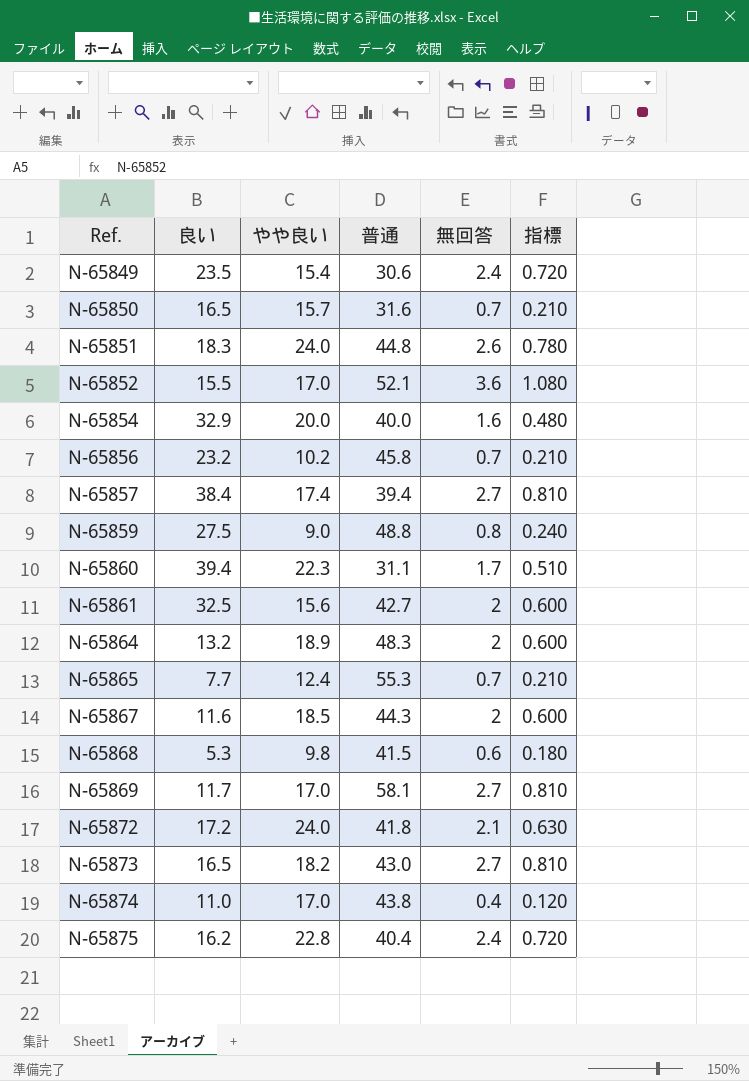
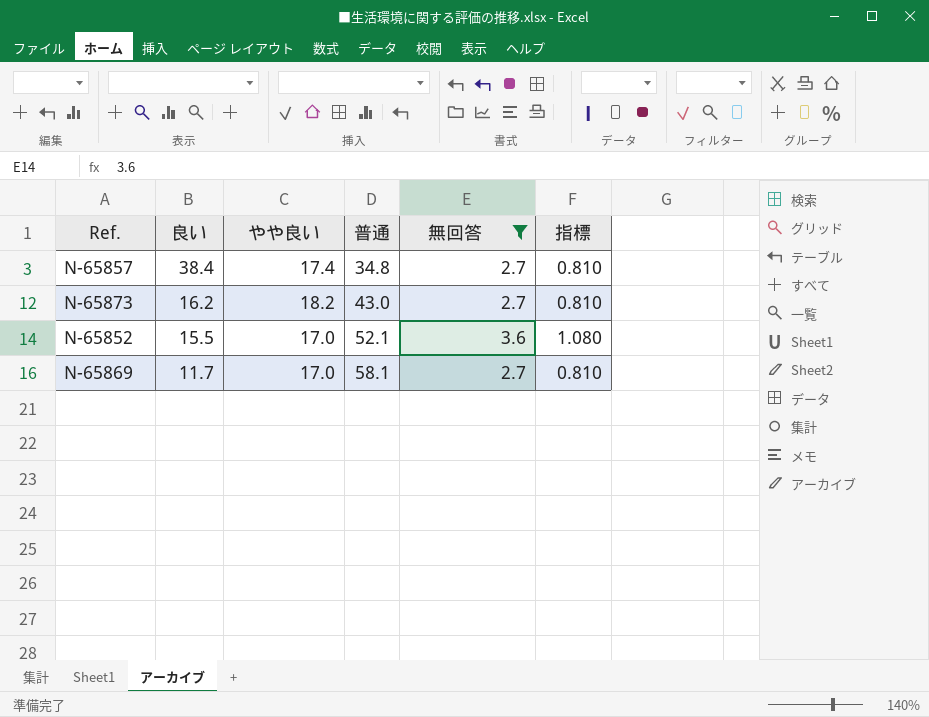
filter: none -> 無回答 >= 2.7
row order: Ref. ascending -> 良い descending
N-65857 | 普通: 39.4 -> 34.8
N-65873 | 良い: 16.5 -> 16.2

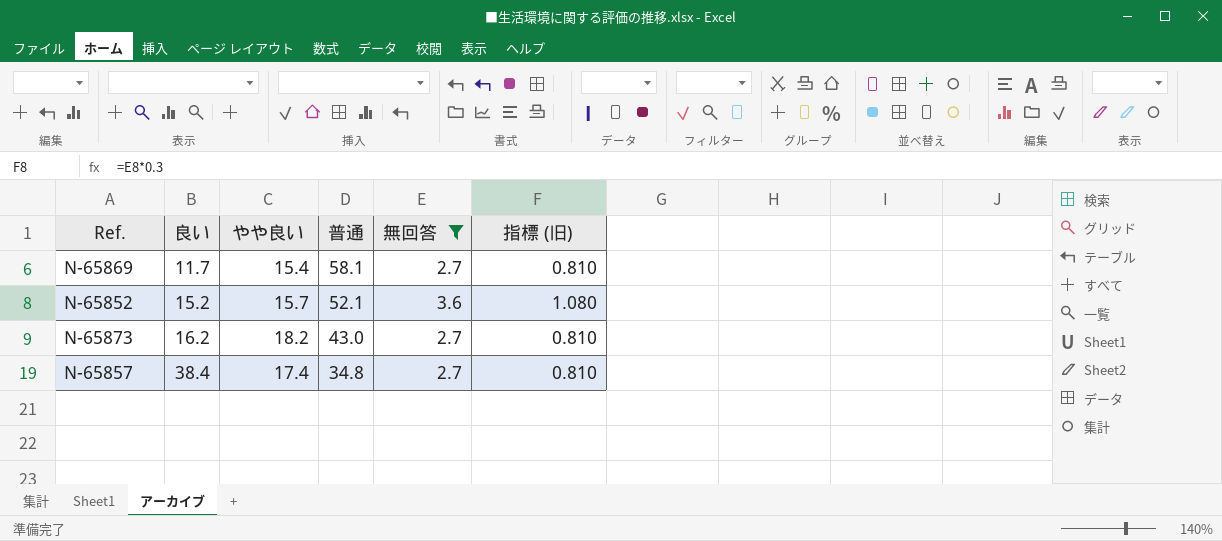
row order: 良い descending -> 良い ascending
column name: 指標 -> 指標 (旧)
N-65869 | やや良い: 17.0 -> 15.4
N-65852 | 良い: 15.5 -> 15.2
N-65852 | やや良い: 17.0 -> 15.7

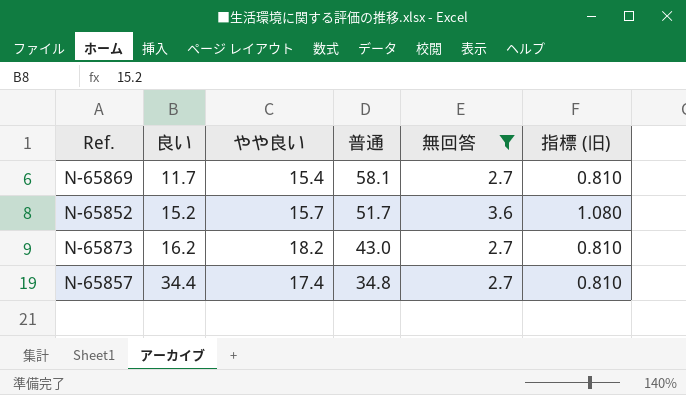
N-65852 | 普通: 52.1 -> 51.7
N-65857 | 良い: 38.4 -> 34.4

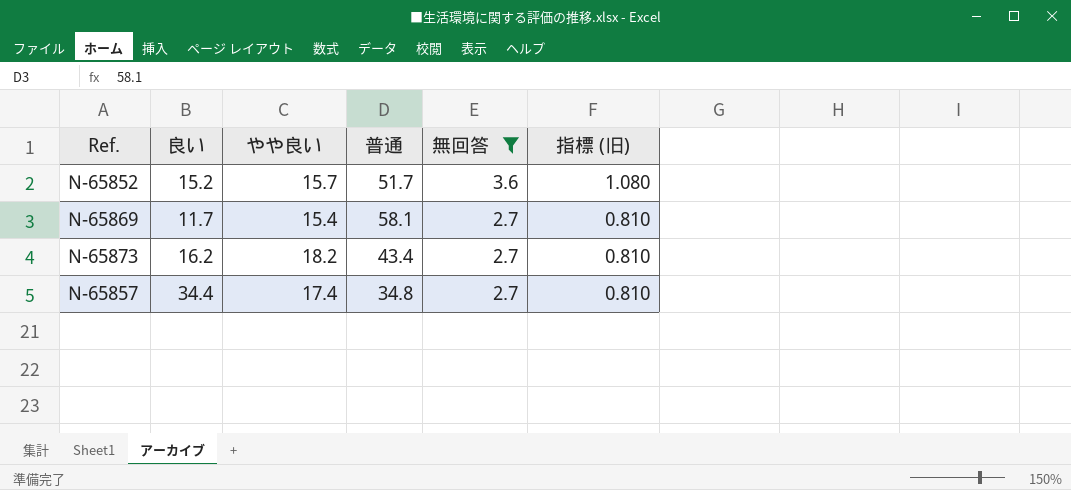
row order: 良い ascending -> 無回答 descending
N-65873 | 普通: 43.0 -> 43.4

